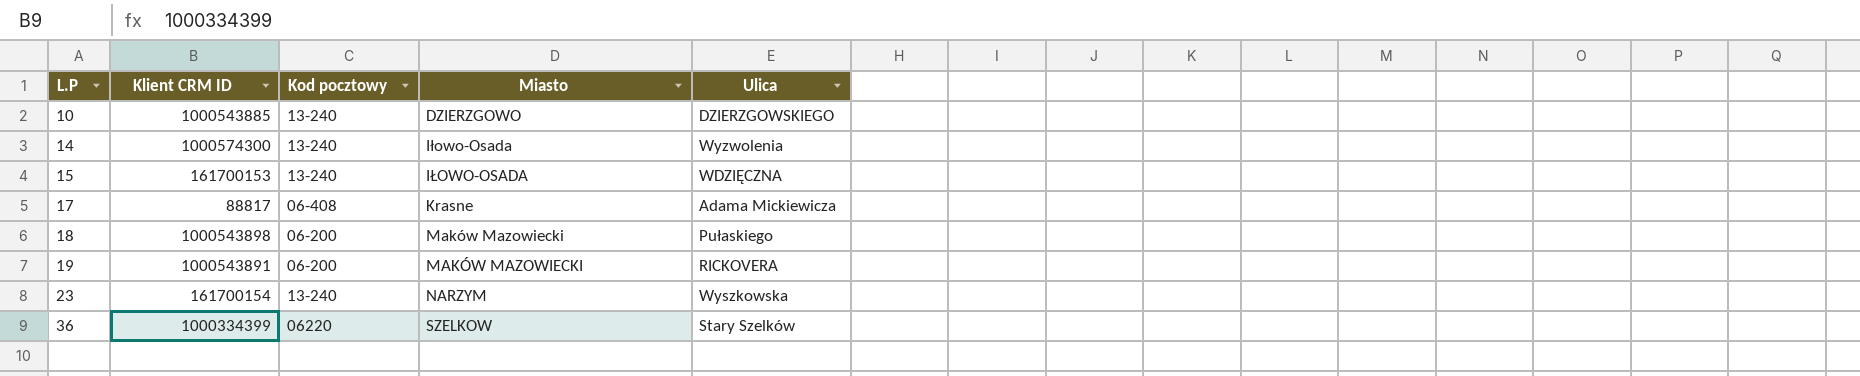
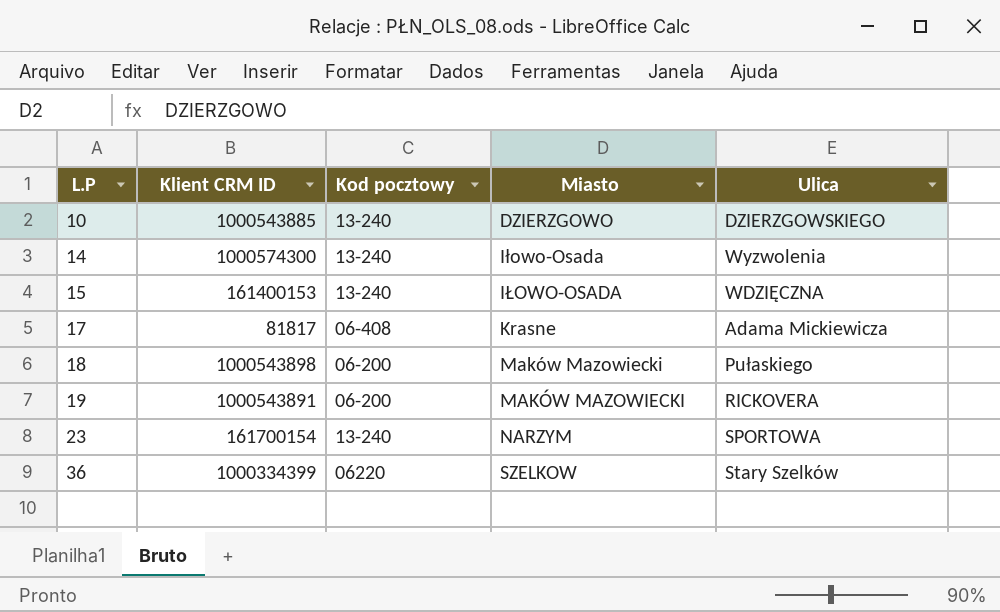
15 | Klient CRM ID: 161700153 -> 161400153
17 | Klient CRM ID: 88817 -> 81817
23 | Ulica: Wyszkowska -> SPORTOWA

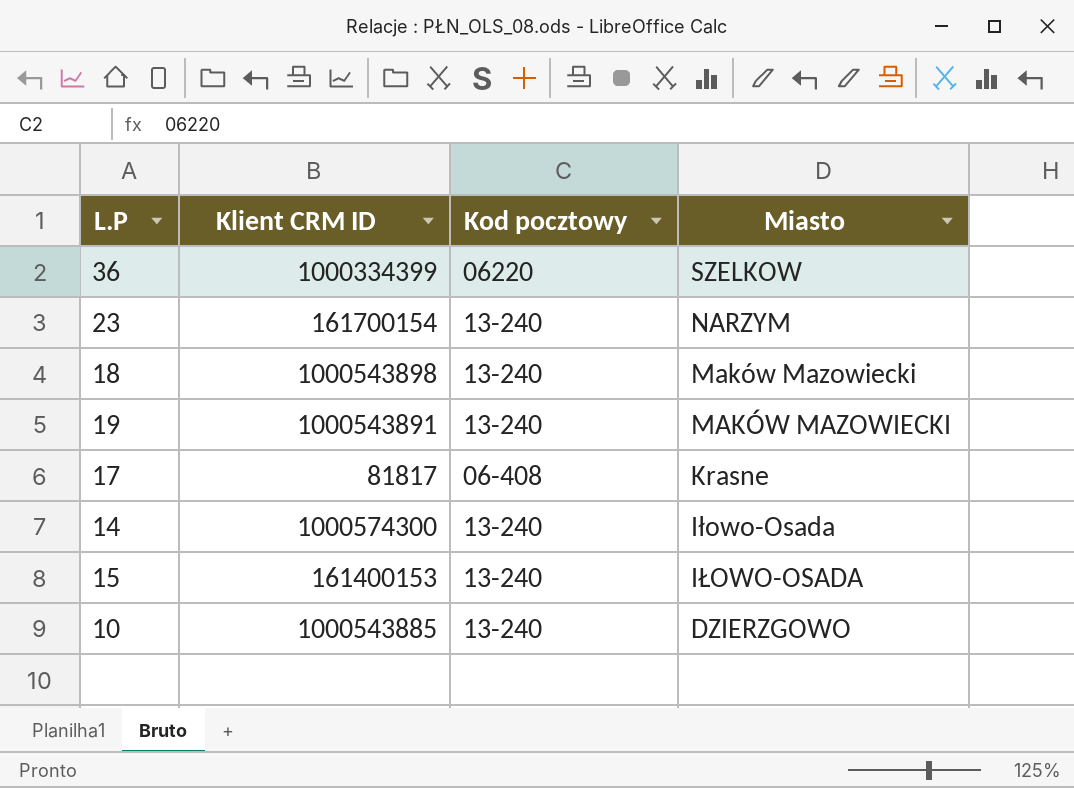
row order: L.P ascending -> Miasto descending
column Ulica | position: 5 -> none
18 | Kod pocztowy: 06-200 -> 13-240
19 | Kod pocztowy: 06-200 -> 13-240

